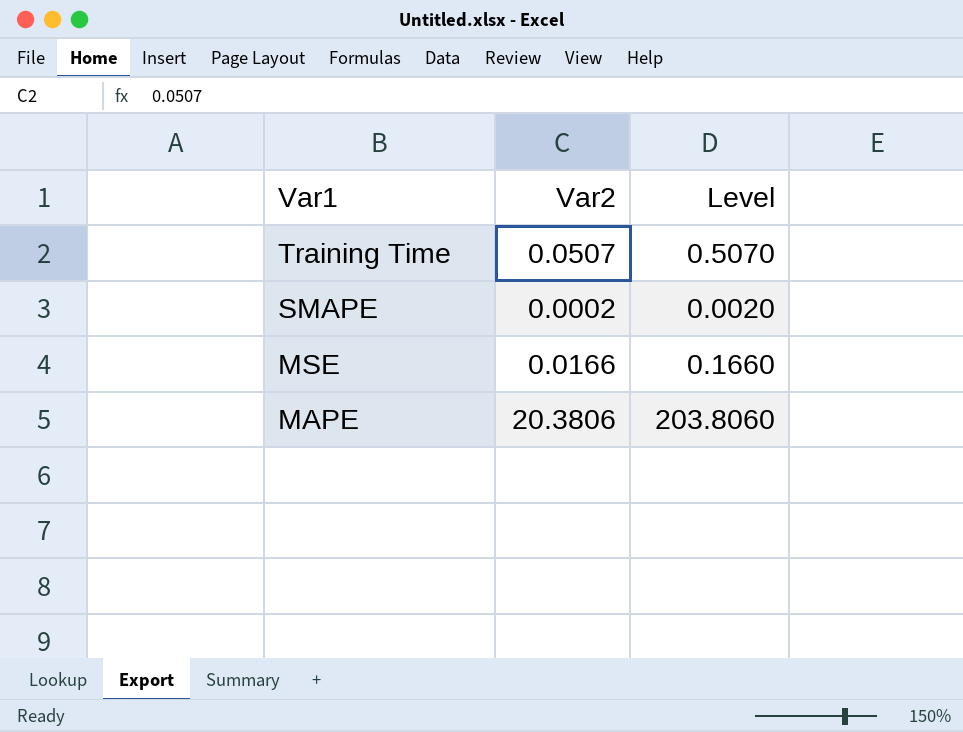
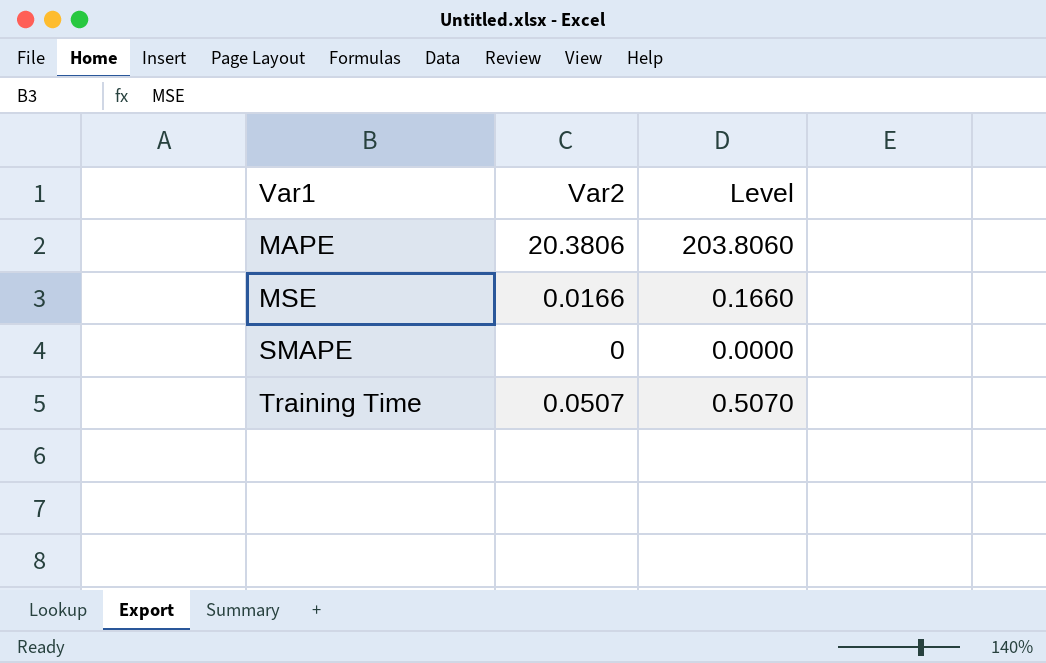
row order: Var1 descending -> Var1 ascending
SMAPE | Var2: 0.0002 -> 0
SMAPE | Level: 0.0020 -> 0.0000

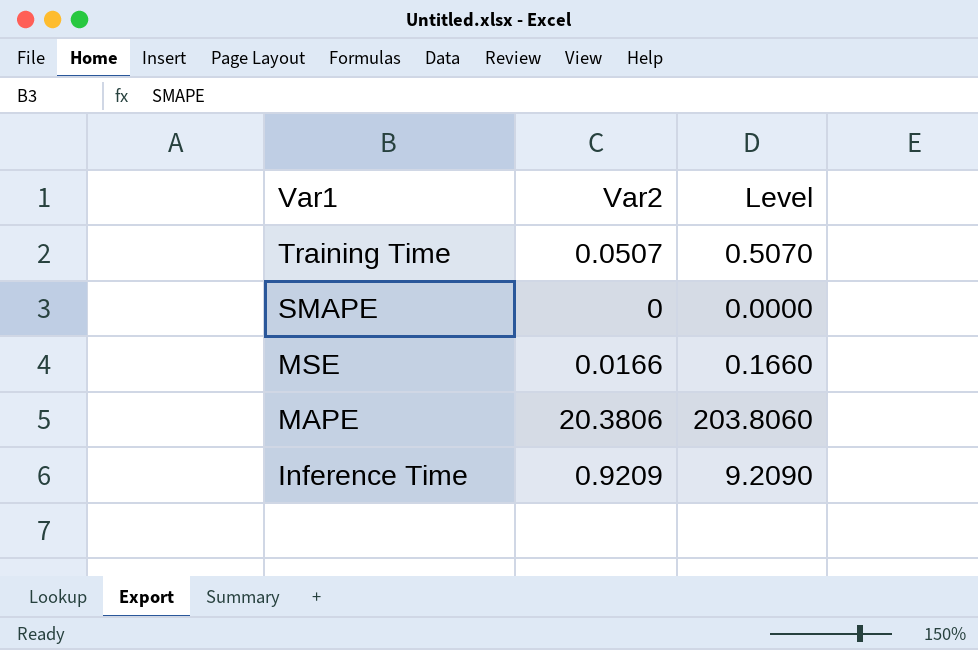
row order: Var1 ascending -> Var1 descending
row Inference Time: none -> 0.9209 | 9.2090

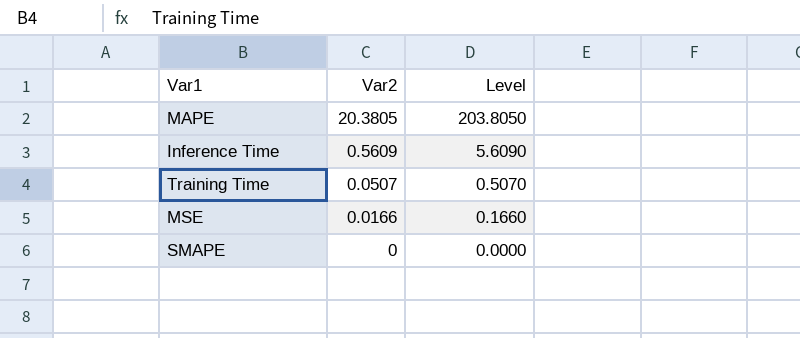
row order: Var1 descending -> Var2 descending
MAPE | Var2: 20.3806 -> 20.3805
MAPE | Level: 203.8060 -> 203.8050
Inference Time | Var2: 0.9209 -> 0.5609
Inference Time | Level: 9.2090 -> 5.6090

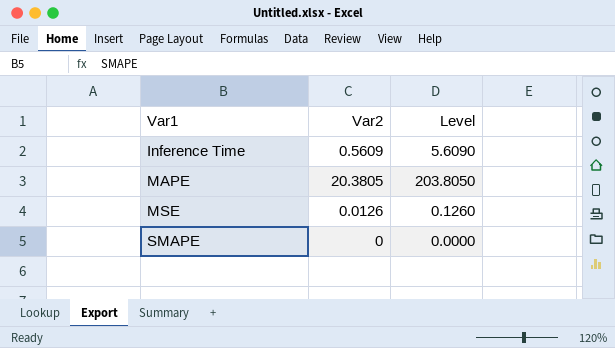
row order: Var2 descending -> Var1 ascending
row Training Time: 0.0507 | 0.5070 -> none
MSE | Var2: 0.0166 -> 0.0126
MSE | Level: 0.1660 -> 0.1260

